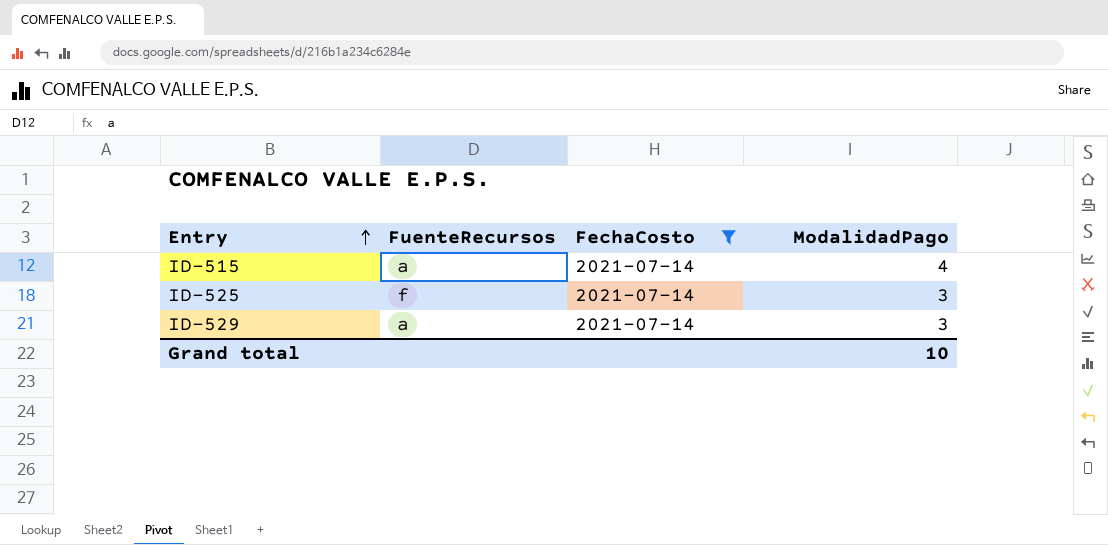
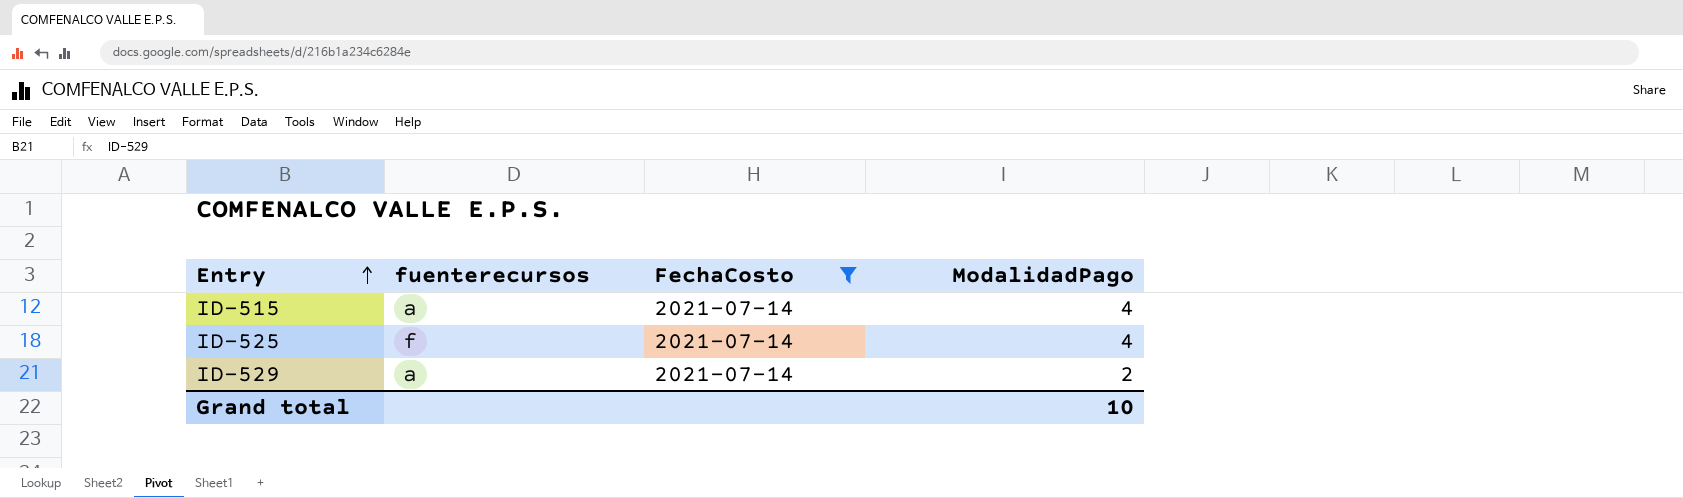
column name: FuenteRecursos -> fuenterecursos
ID-525 | ModalidadPago: 3 -> 4
ID-529 | ModalidadPago: 3 -> 2

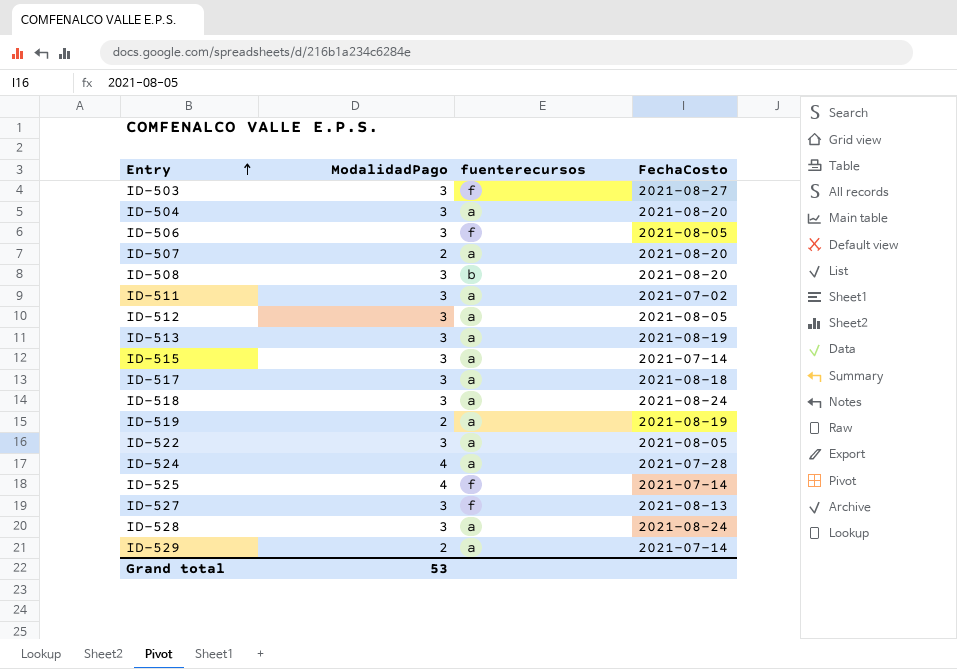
filter: FechaCosto = 2021-07-14 -> none
column ModalidadPago | position: 4 -> 2
ID-515 | ModalidadPago: 4 -> 3
Grand total | ModalidadPago: 10 -> 53

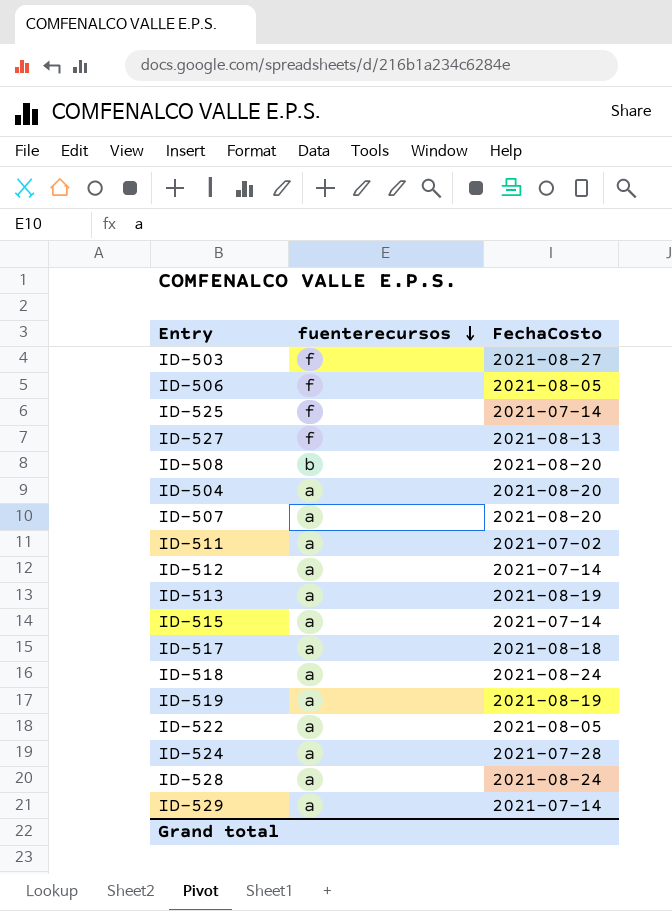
row order: Entry ascending -> fuenterecursos descending
column ModalidadPago | position: 2 -> none
ID-512 | FechaCosto: 2021-08-05 -> 2021-07-14

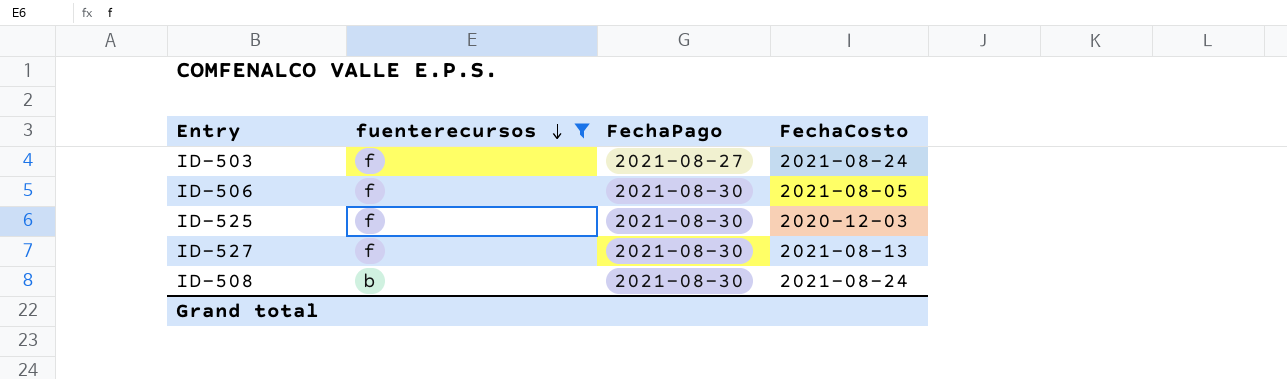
filter: none -> fuenterecursos != a
column FechaPago | position: none -> 3
ID-503 | FechaCosto: 2021-08-27 -> 2021-08-24
ID-525 | FechaCosto: 2021-07-14 -> 2020-12-03
ID-508 | FechaCosto: 2021-08-20 -> 2021-08-24

